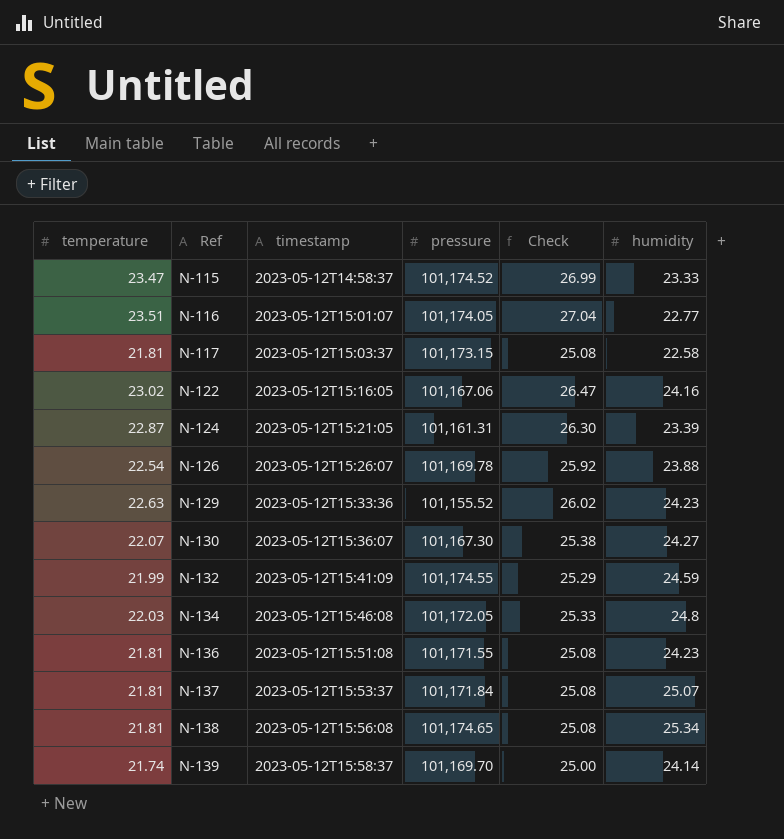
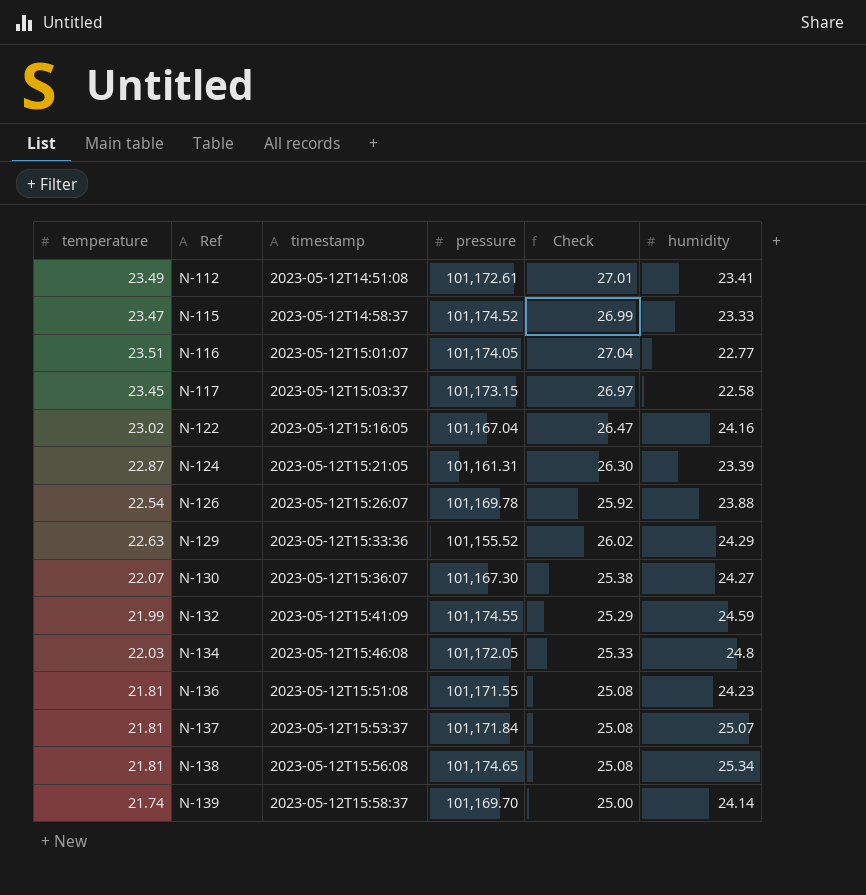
row N-112: none -> 23.49 | 2023-05-12T14:51:08 | 101,172.61 | 27.01 | 23.41
N-117 | temperature: 21.81 -> 23.45
N-117 | Check: 25.08 -> 26.97
N-122 | pressure: 101,167.06 -> 101,167.04
N-129 | humidity: 24.23 -> 24.29

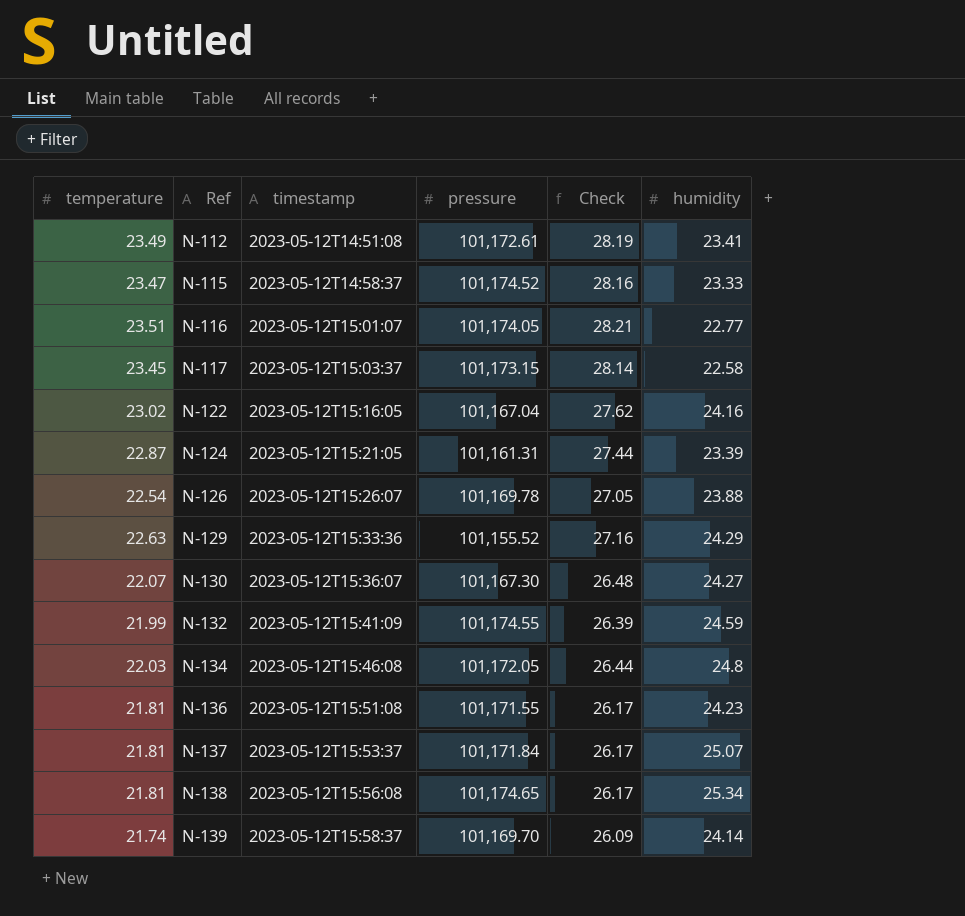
column Check | formula: [temperature] * 1.15 -> [temperature] * 1.2

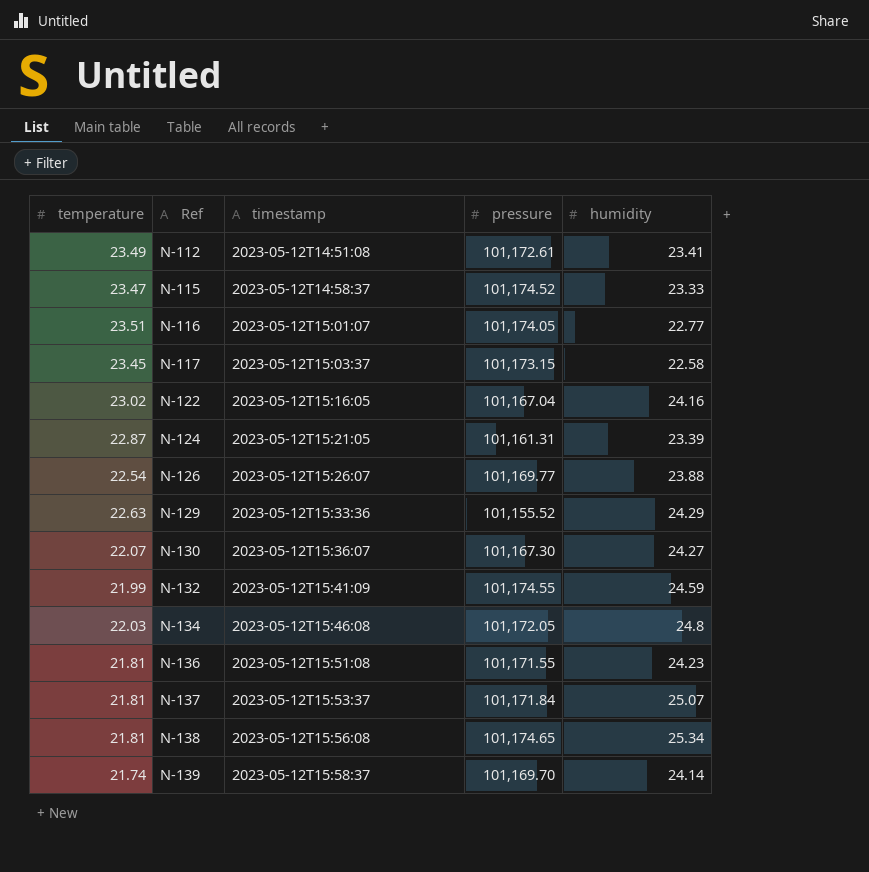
column Check | formula: [temperature] * 1.2 -> none
N-126 | pressure: 101,169.78 -> 101,169.77

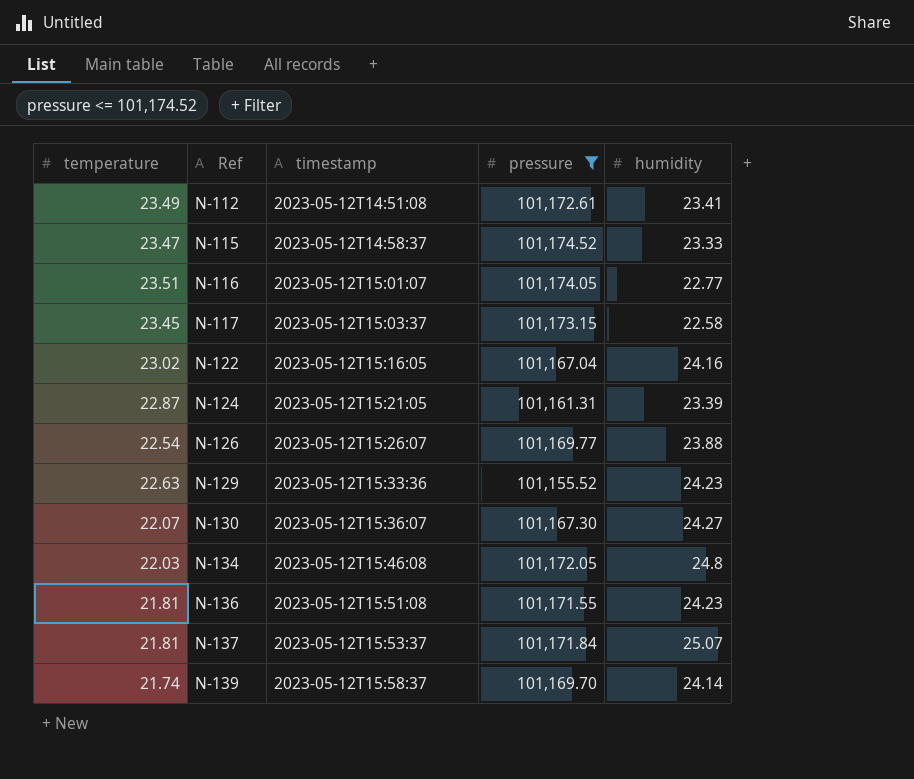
filter: none -> pressure <= 101,174.52
N-129 | humidity: 24.29 -> 24.23

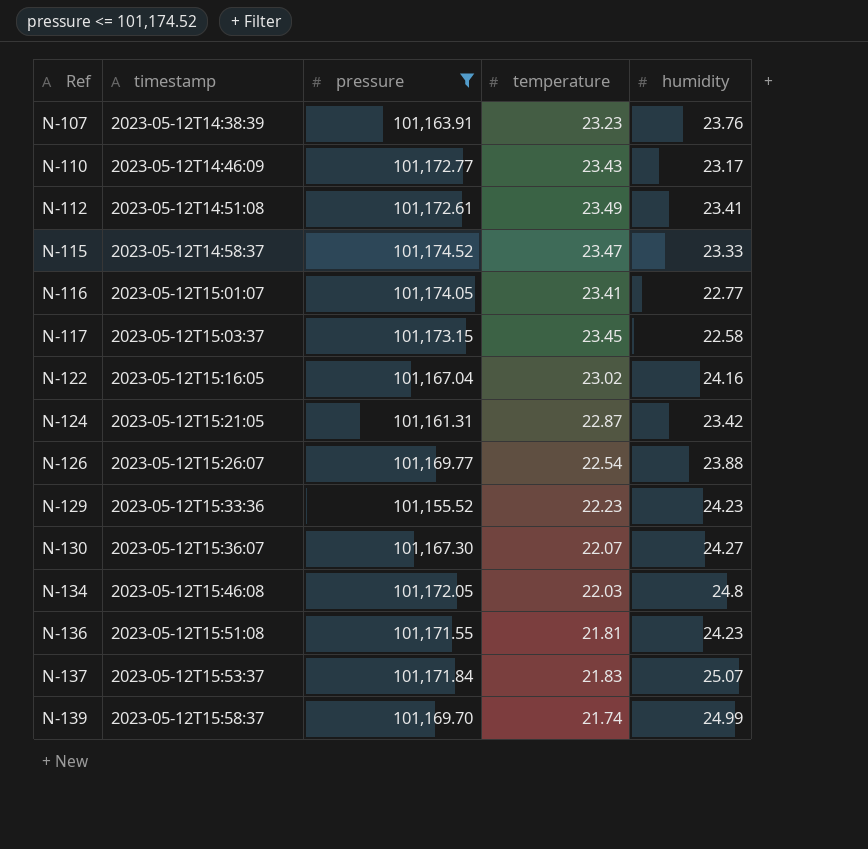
column temperature | position: 1 -> 4
row N-107: none -> 2023-05-12T14:38:39 | 101,163.91 | 23.23 | 23.76
row N-110: none -> 2023-05-12T14:46:09 | 101,172.77 | 23.43 | 23.17
N-116 | temperature: 23.51 -> 23.41
N-124 | humidity: 23.39 -> 23.42
N-129 | temperature: 22.63 -> 22.23
N-137 | temperature: 21.81 -> 21.83
N-139 | humidity: 24.14 -> 24.99

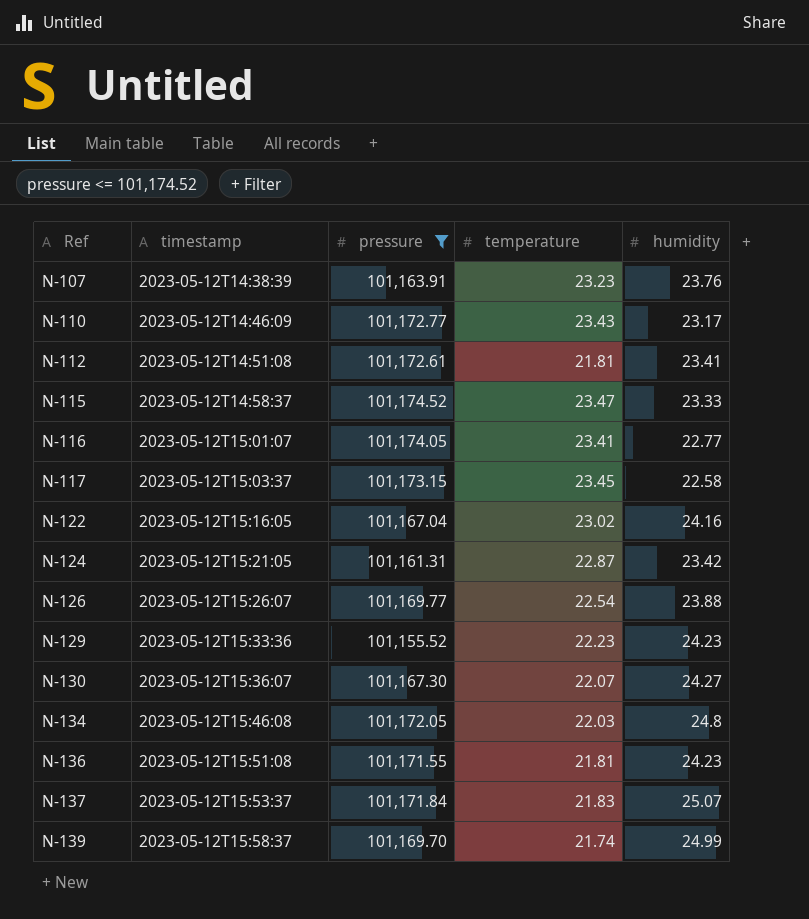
N-112 | temperature: 23.49 -> 21.81

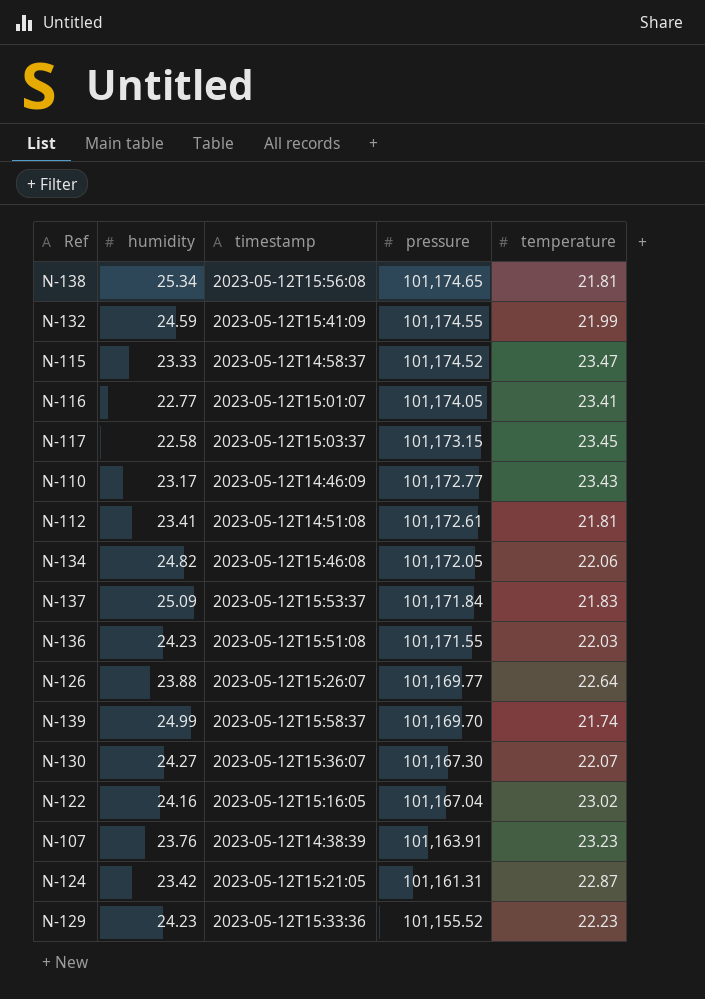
filter: pressure <= 101,174.52 -> none
row order: Ref ascending -> pressure descending
column humidity | position: 5 -> 2
N-134 | humidity: 24.8 -> 24.82
N-134 | temperature: 22.03 -> 22.06
N-137 | humidity: 25.07 -> 25.09
N-136 | temperature: 21.81 -> 22.03
N-126 | temperature: 22.54 -> 22.64

